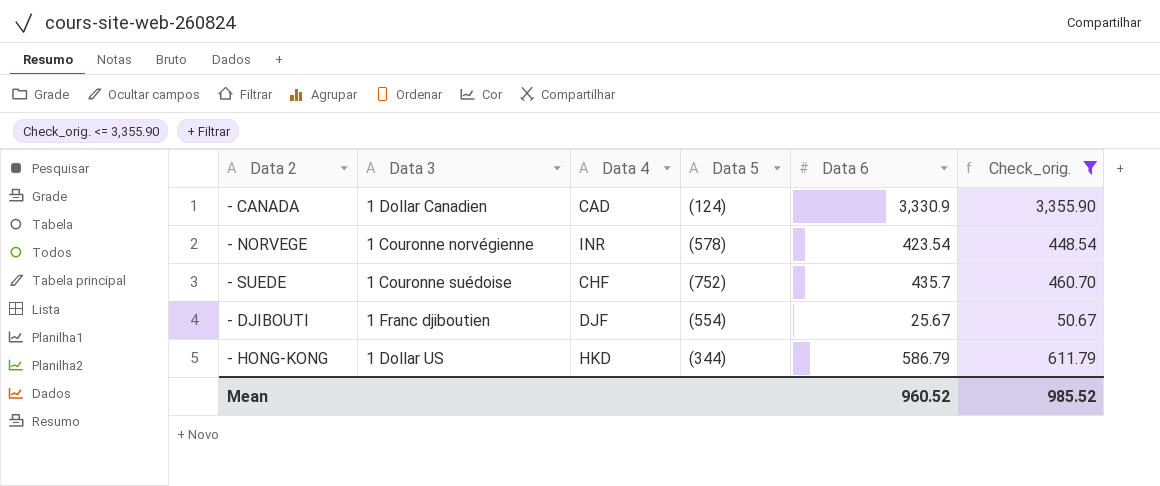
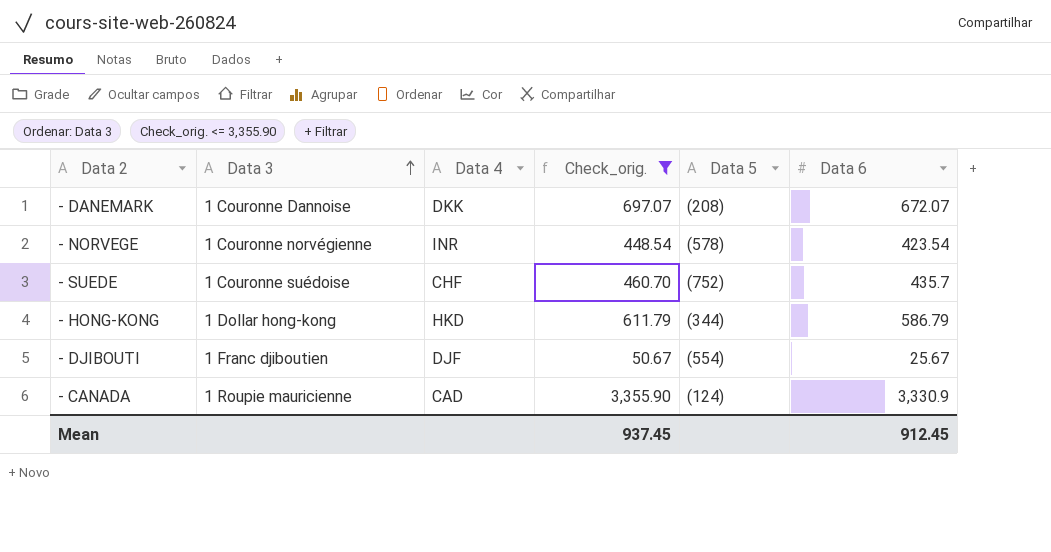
row order: none -> Data 3 ascending
column Check_orig. | position: 6 -> 4
row - DANEMARK: none -> 1 Couronne Dannoise | DKK | 697.07 | (208) | 672.07
- HONG-KONG | Data 3: 1 Dollar US -> 1 Dollar hong-kong
- CANADA | Data 3: 1 Dollar Canadien -> 1 Roupie mauricienne
Mean | Check_orig.: 985.52 -> 937.45
Mean | Data 6: 960.52 -> 912.45

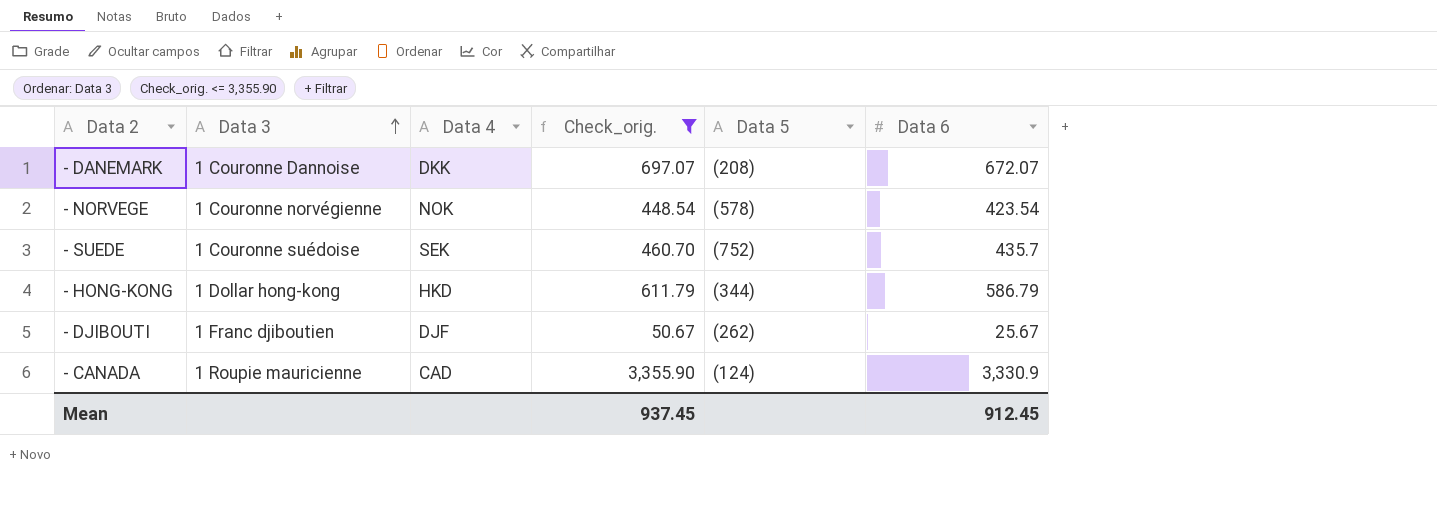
- NORVEGE | Data 4: INR -> NOK
- SUEDE | Data 4: CHF -> SEK
- DJIBOUTI | Data 5: (554) -> (262)

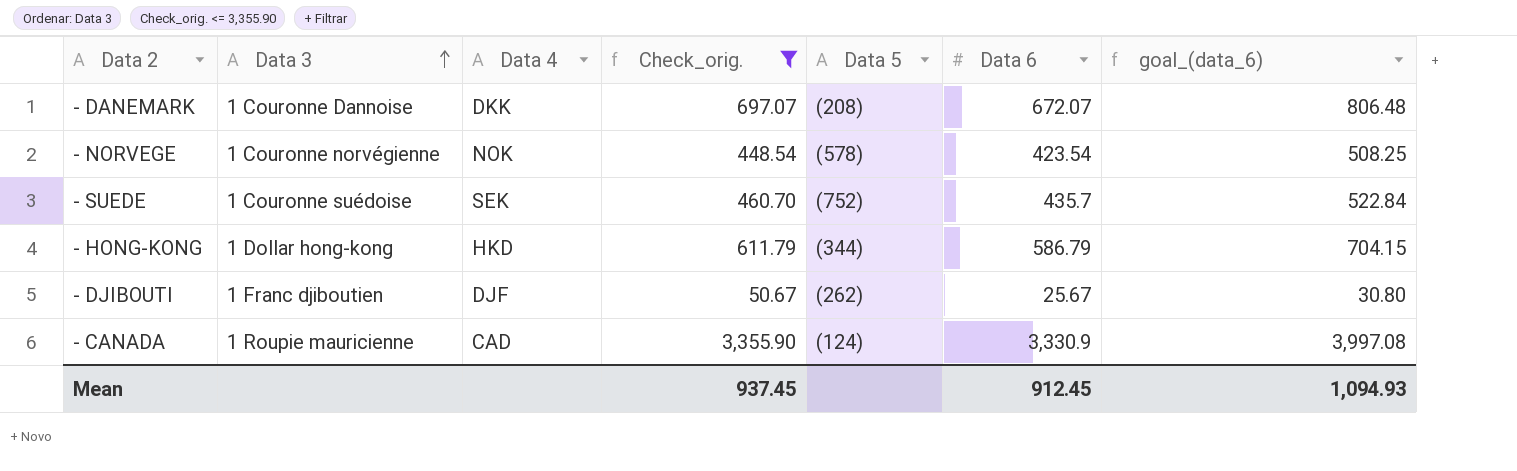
column goal_(data_6) | formula: none -> [Data 6] * 1.2

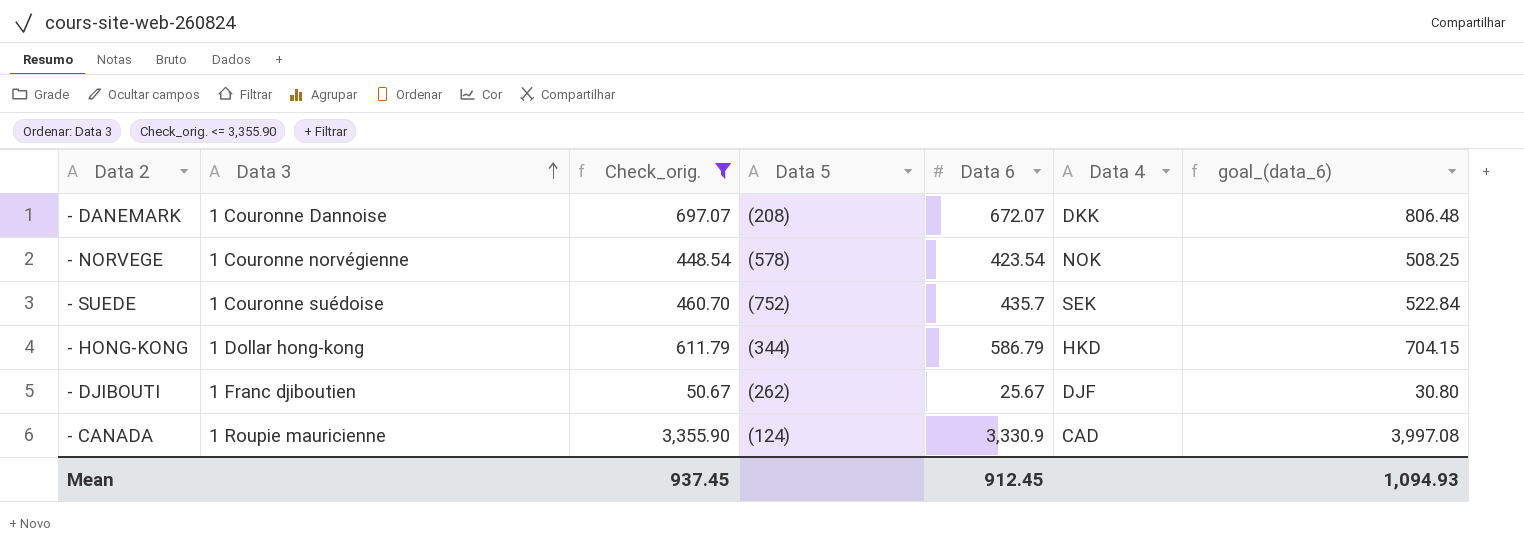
column Data 4 | position: 3 -> 6

